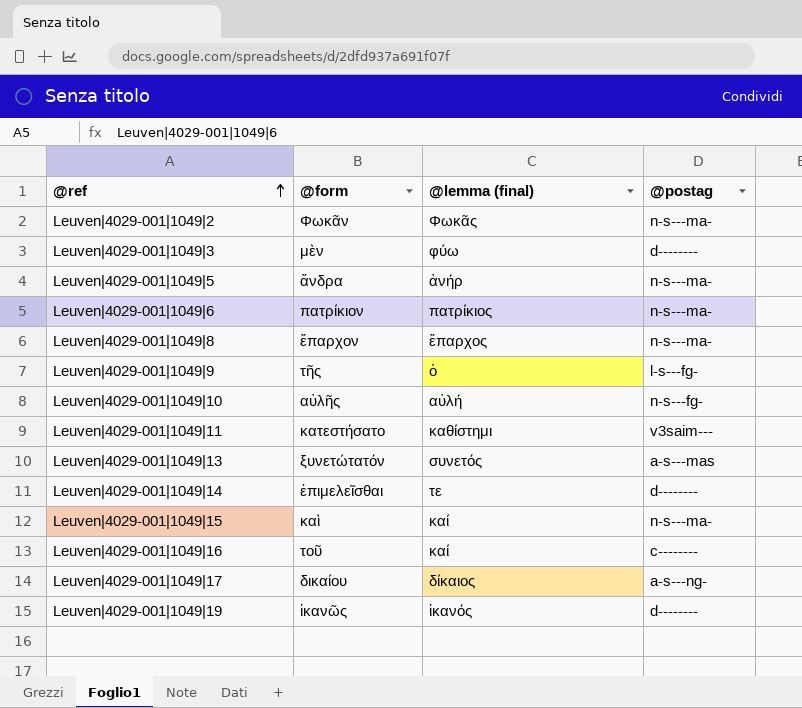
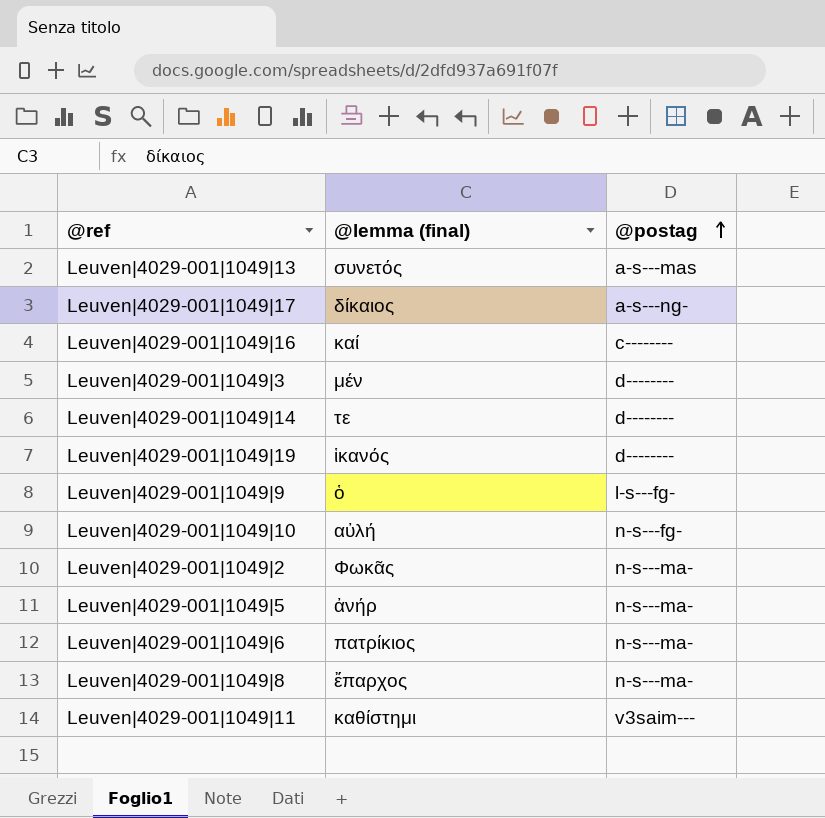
row order: @ref ascending -> @postag ascending
column @form | position: 2 -> none
row Leuven|4029-001|1049|15: καὶ | καί | n-s---ma- -> none
Leuven|4029-001|1049|3 | @lemma (final): φύω -> μέν

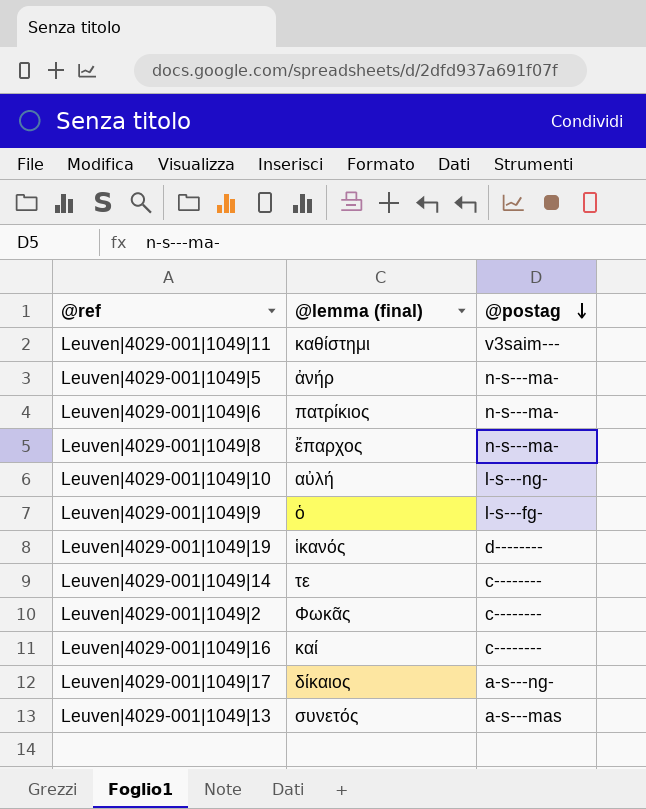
row order: @postag ascending -> @postag descending
row Leuven|4029-001|1049|3: μέν | d-------- -> none
Leuven|4029-001|1049|10 | @postag: n-s---fg- -> l-s---ng-
Leuven|4029-001|1049|14 | @postag: d-------- -> c--------
Leuven|4029-001|1049|2 | @postag: n-s---ma- -> c--------

